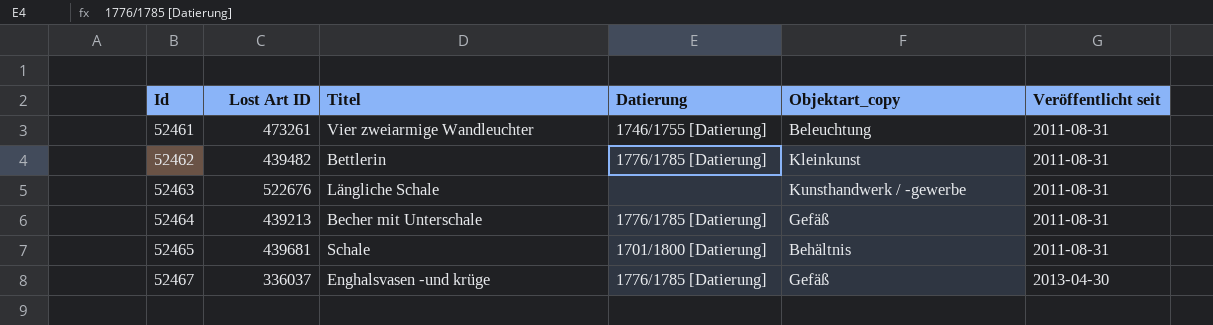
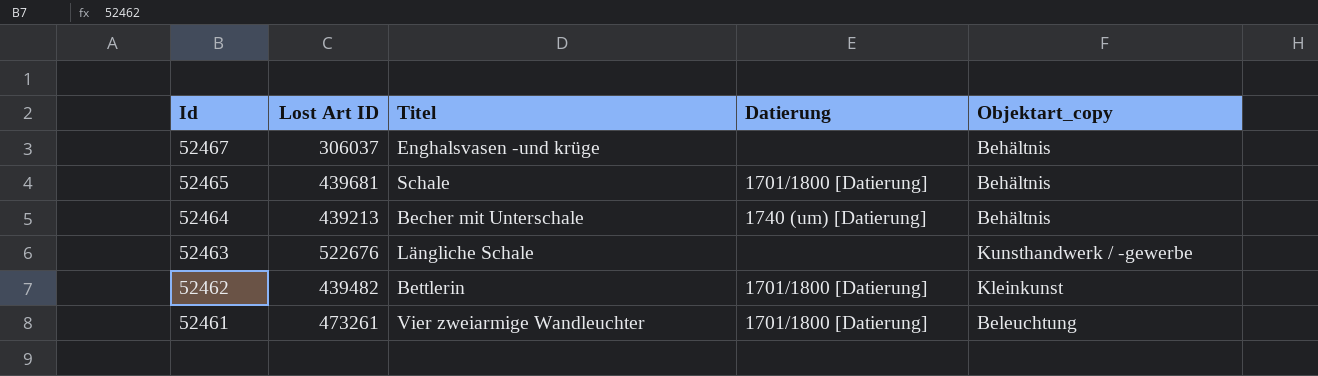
row order: Id ascending -> Id descending
column Veröffentlicht seit | position: 6 -> none
52467 | Lost Art ID: 336037 -> 306037
52467 | Datierung: 1776/1785 [Datierung] -> none
52467 | Objektart_copy: Gefäß -> Behältnis
52464 | Datierung: 1776/1785 [Datierung] -> 1740 (um) [Datierung]
52464 | Objektart_copy: Gefäß -> Behältnis
52462 | Datierung: 1776/1785 [Datierung] -> 1701/1800 [Datierung]
52461 | Datierung: 1746/1755 [Datierung] -> 1701/1800 [Datierung]

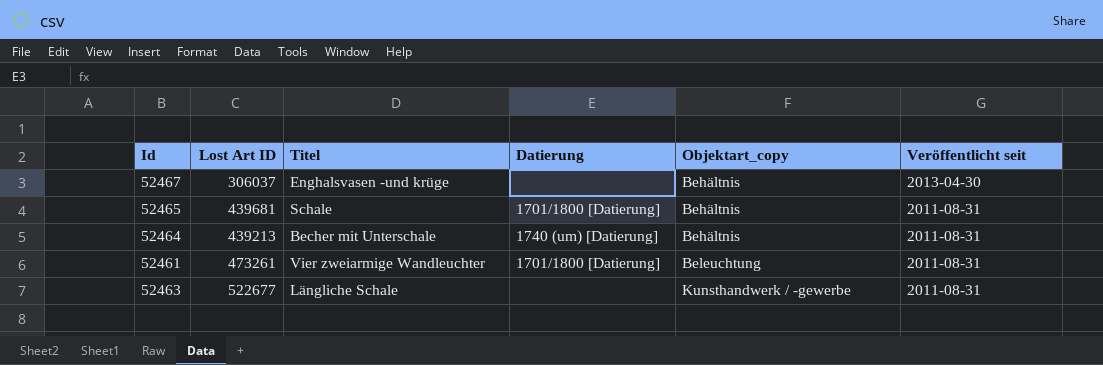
row order: Id descending -> Objektart_copy ascending
column Veröffentlicht seit | position: none -> 6
row 52462: 439482 | Bettlerin | 1701/1800 [Datierung] | Kleinkunst -> none
52463 | Lost Art ID: 522676 -> 522677

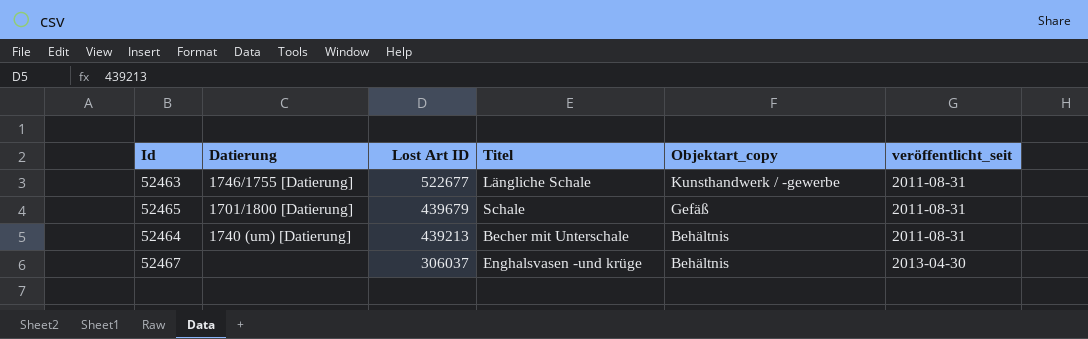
row order: Objektart_copy ascending -> Lost Art ID descending
column Datierung | position: 4 -> 2
column name: Veröffentlicht seit -> veröffentlicht_seit
row 52461: 473261 | Vier zweiarmige Wandleuchter | 1701/1800 [Datierung] | Beleuchtung | 2011-08-31 -> none
52463 | Datierung: none -> 1746/1755 [Datierung]
52465 | Lost Art ID: 439681 -> 439679
52465 | Objektart_copy: Behältnis -> Gefäß

